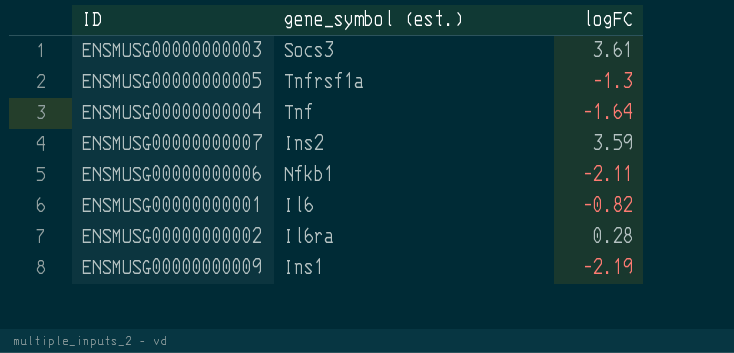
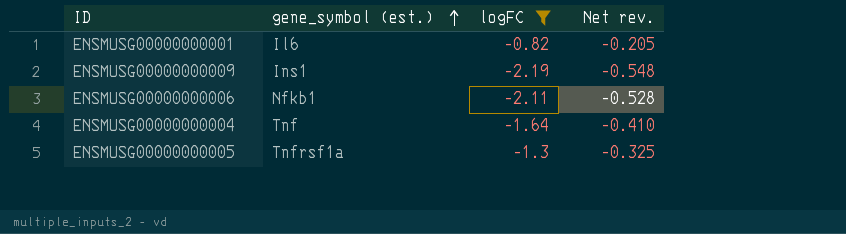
filter: none -> logFC <= -0.82
row order: none -> gene_symbol (est.) ascending
column Net rev. | formula: none -> [logFC] * 0.25

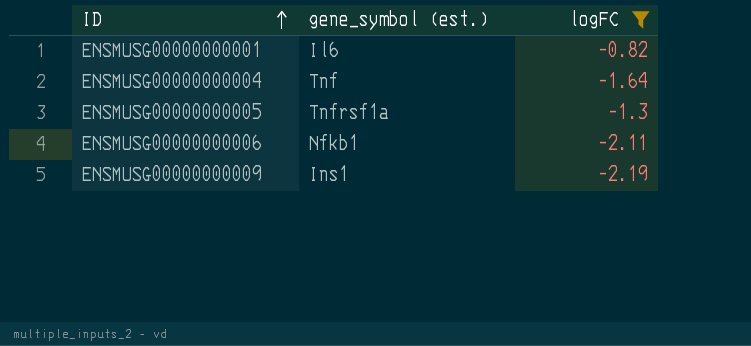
row order: gene_symbol (est.) ascending -> ID ascending
column Net rev. | formula: [logFC] * 0.25 -> none

